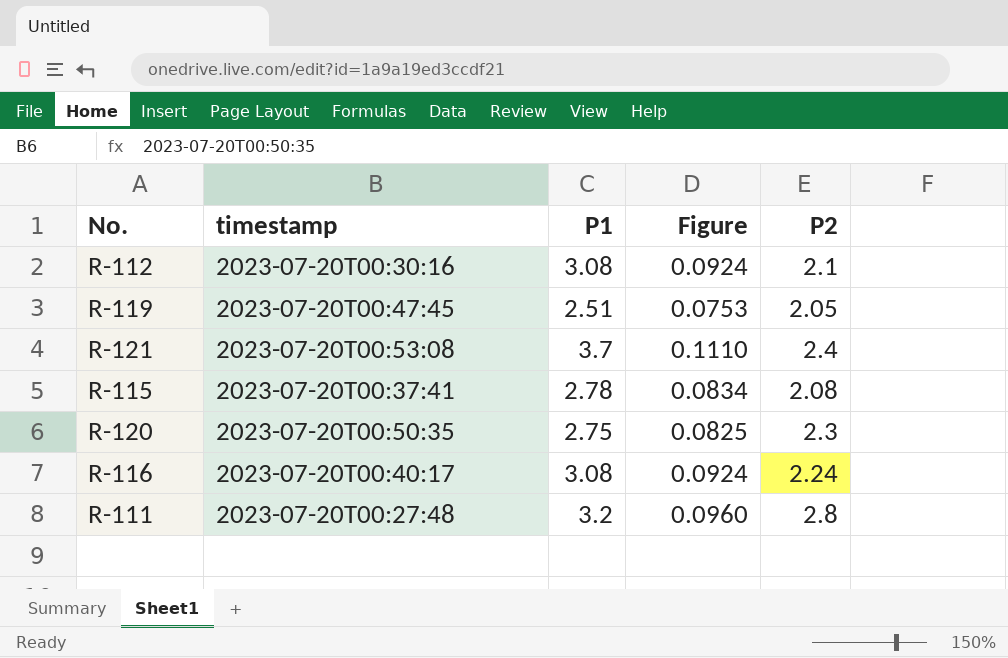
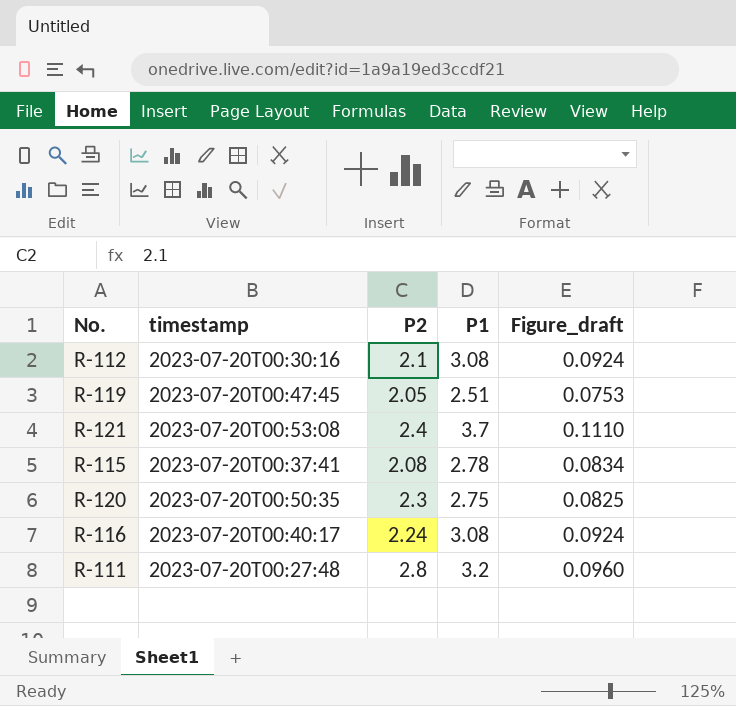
column P2 | position: 5 -> 3
column name: Figure -> Figure_draft

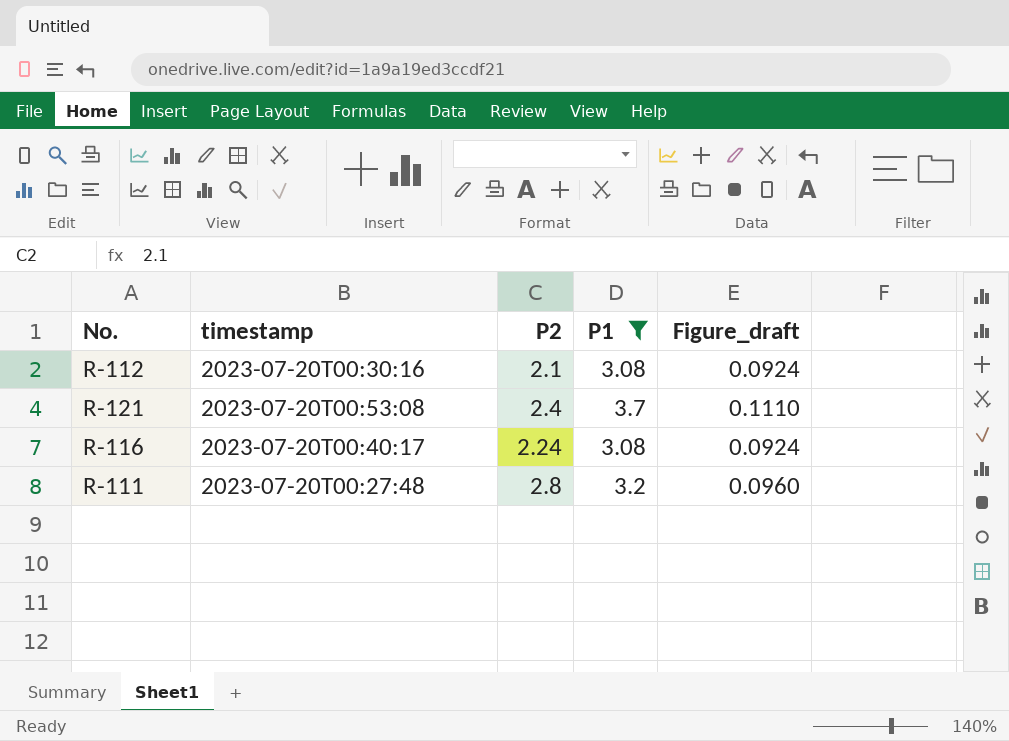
filter: none -> P1 >= 3.08

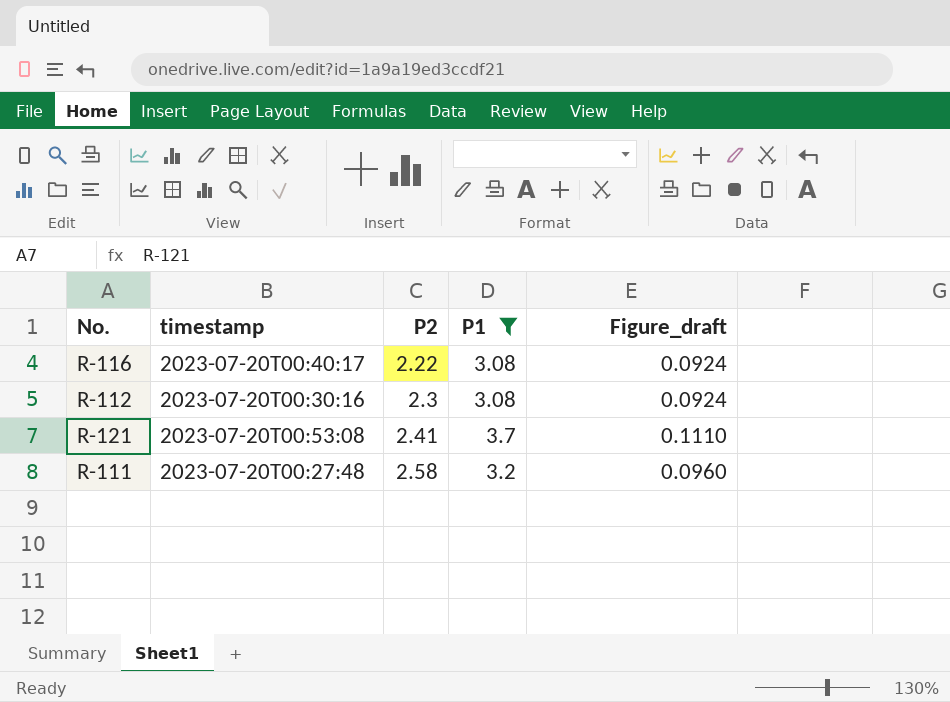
row order: none -> P2 ascending
R-116 | P2: 2.24 -> 2.22
R-112 | P2: 2.1 -> 2.3
R-121 | P2: 2.4 -> 2.41
R-111 | P2: 2.8 -> 2.58

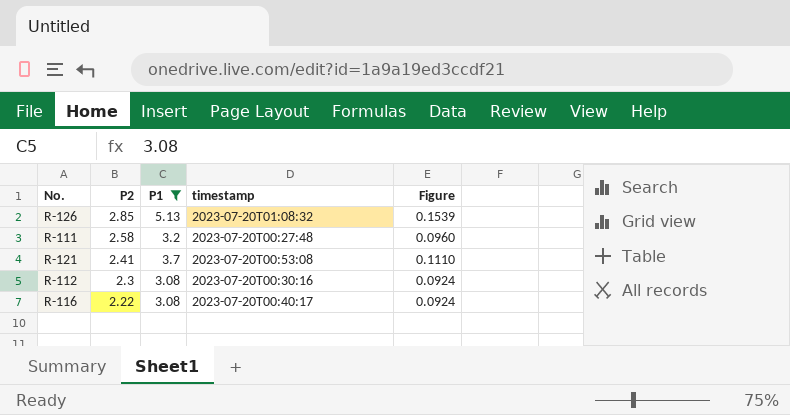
row order: P2 ascending -> P2 descending
column timestamp | position: 2 -> 4
column name: Figure_draft -> Figure
row R-126: none -> 2.85 | 5.13 | 2023-07-20T01:08:32 | 0.1539

